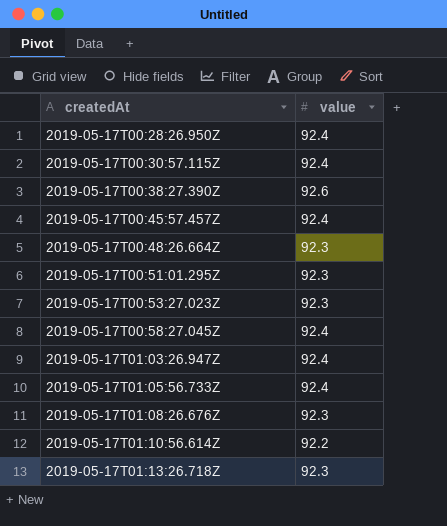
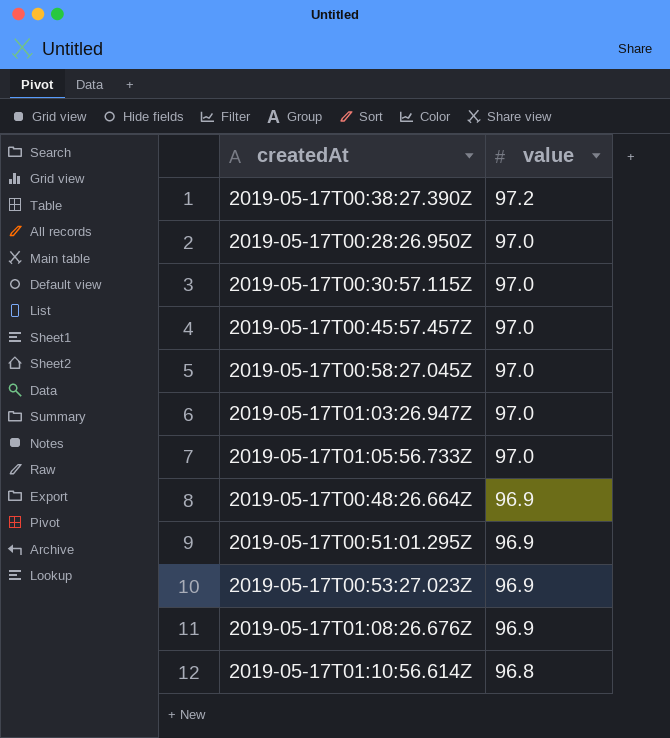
row order: createdAt ascending -> value descending
row 2019-05-17T01:13:26.718Z: 92.3 -> none
2019-05-17T00:38:27.390Z | value: 92.6 -> 97.2
2019-05-17T00:28:26.950Z | value: 92.4 -> 97.0
2019-05-17T00:30:57.115Z | value: 92.4 -> 97.0
2019-05-17T00:45:57.457Z | value: 92.4 -> 97.0
2019-05-17T00:58:27.045Z | value: 92.4 -> 97.0
2019-05-17T01:03:26.947Z | value: 92.4 -> 97.0
2019-05-17T01:05:56.733Z | value: 92.4 -> 97.0
2019-05-17T00:48:26.664Z | value: 92.3 -> 96.9
2019-05-17T00:51:01.295Z | value: 92.3 -> 96.9
2019-05-17T00:53:27.023Z | value: 92.3 -> 96.9
2019-05-17T01:08:26.676Z | value: 92.3 -> 96.9
2019-05-17T01:10:56.614Z | value: 92.2 -> 96.8

